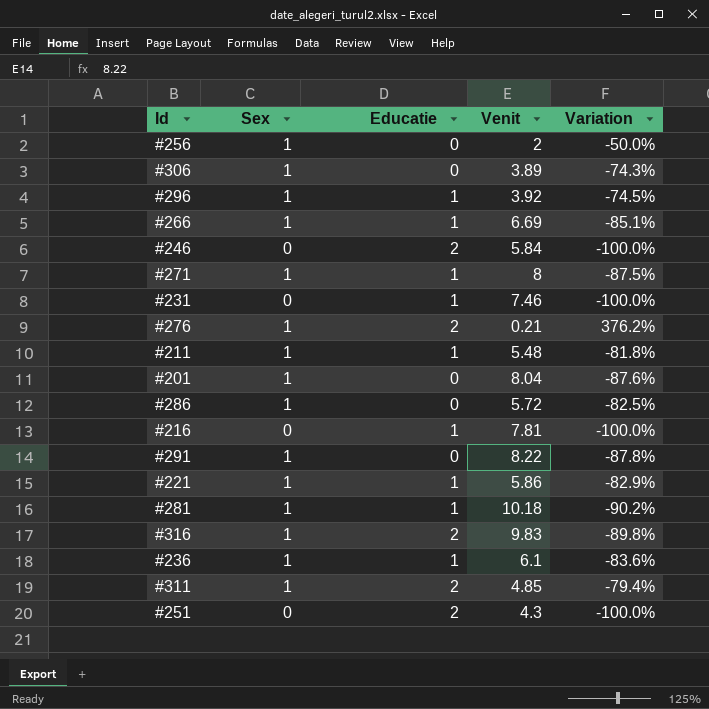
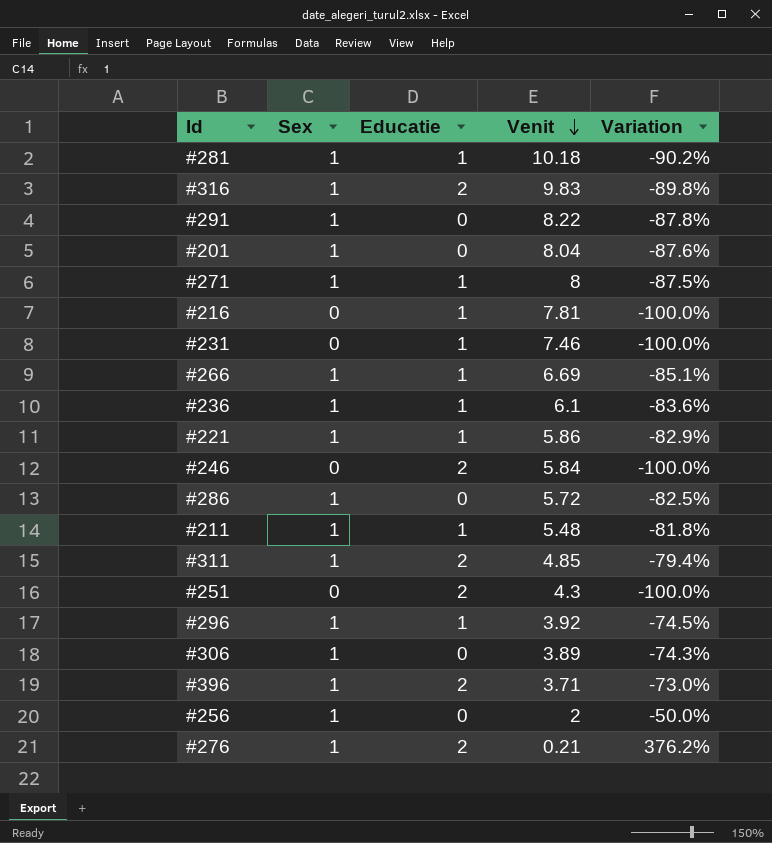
row order: none -> Venit descending
row #396: none -> 1 | 2 | 3.71 | -73.0%

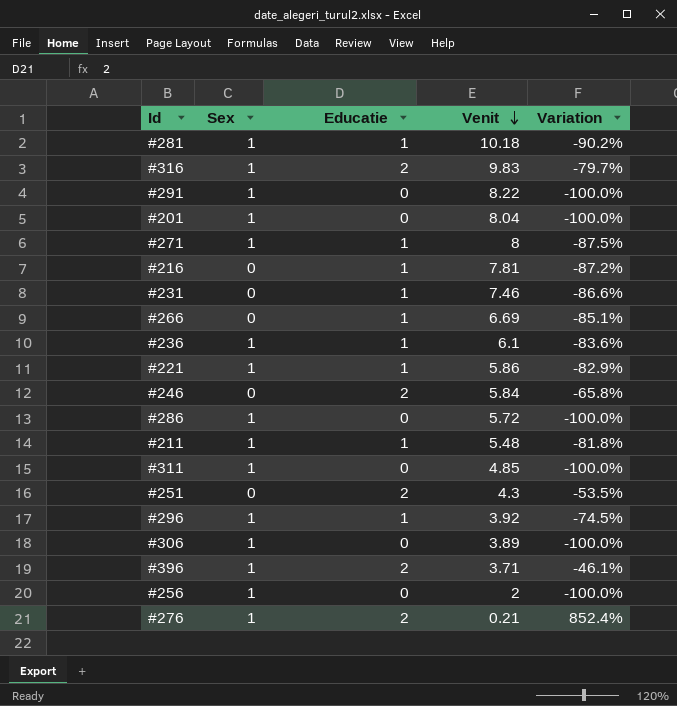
column Variation | formula: ([Sex] - [Venit]) / [Venit] -> ([Educatie] - [Venit]) / [Venit]
#266 | Sex: 1 -> 0
#311 | Educatie: 2 -> 0

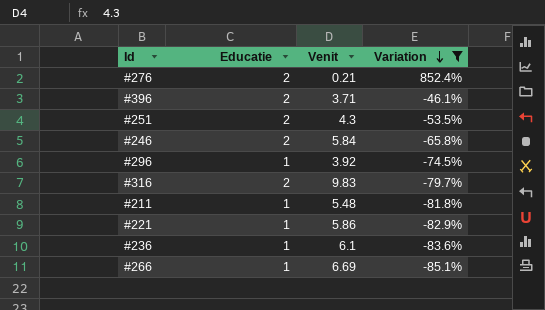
filter: none -> Variation >= -85.1%
row order: Venit descending -> Variation descending
column Sex | position: 2 -> none

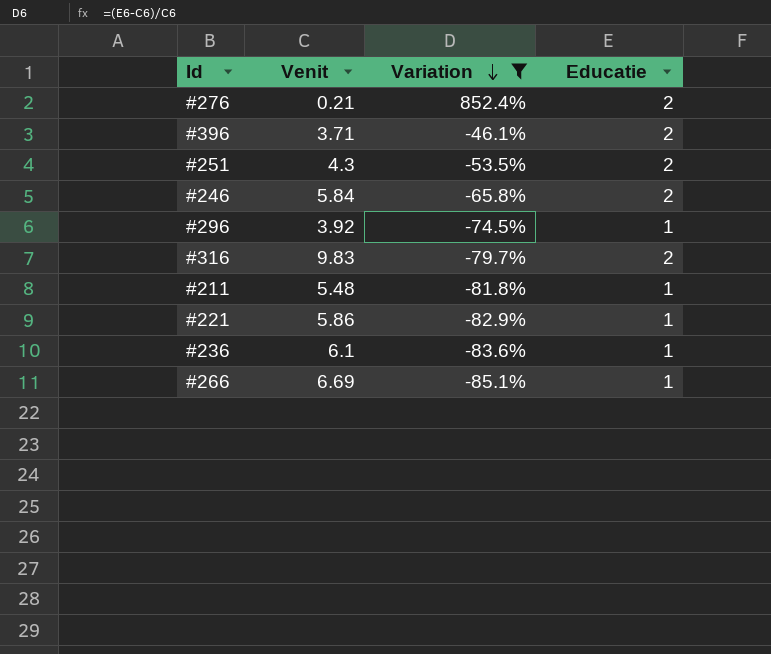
column Educatie | position: 2 -> 4

